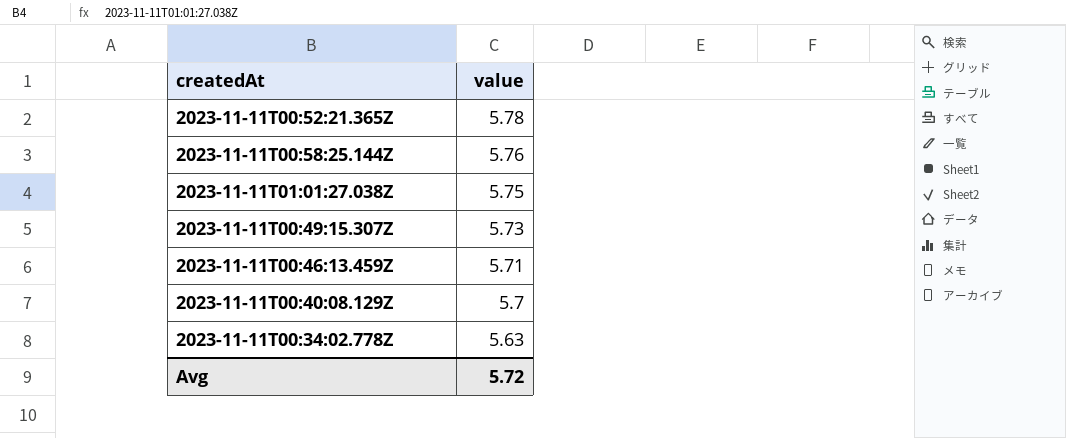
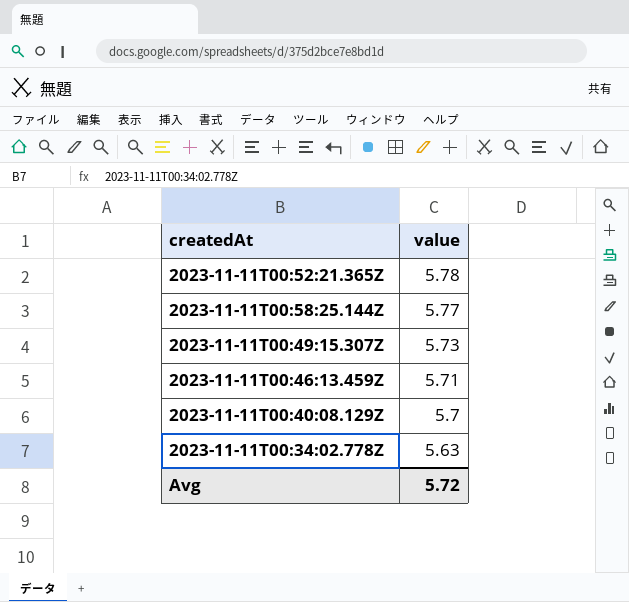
row 2023-11-11T01:01:27.038Z: 5.75 -> none
2023-11-11T00:58:25.144Z | value: 5.76 -> 5.77

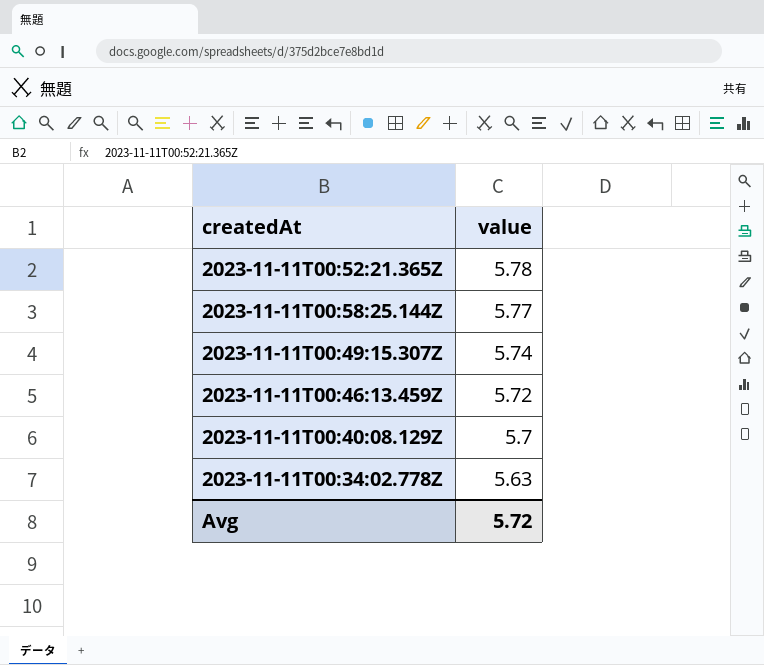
2023-11-11T00:49:15.307Z | value: 5.73 -> 5.74
2023-11-11T00:46:13.459Z | value: 5.71 -> 5.72

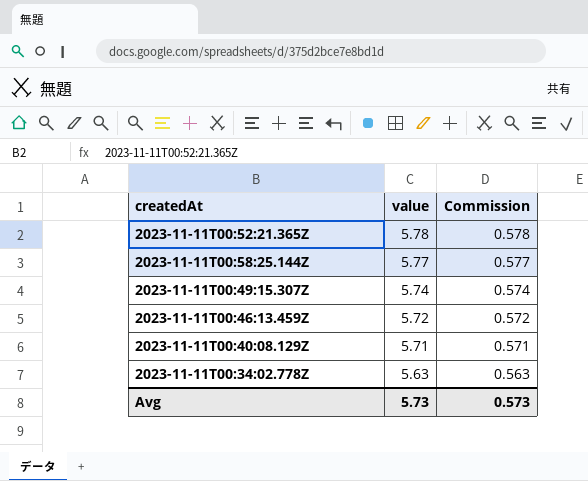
column Commission | formula: none -> [value] * 0.1
2023-11-11T00:40:08.129Z | value: 5.7 -> 5.71
Avg | value: 5.72 -> 5.73

